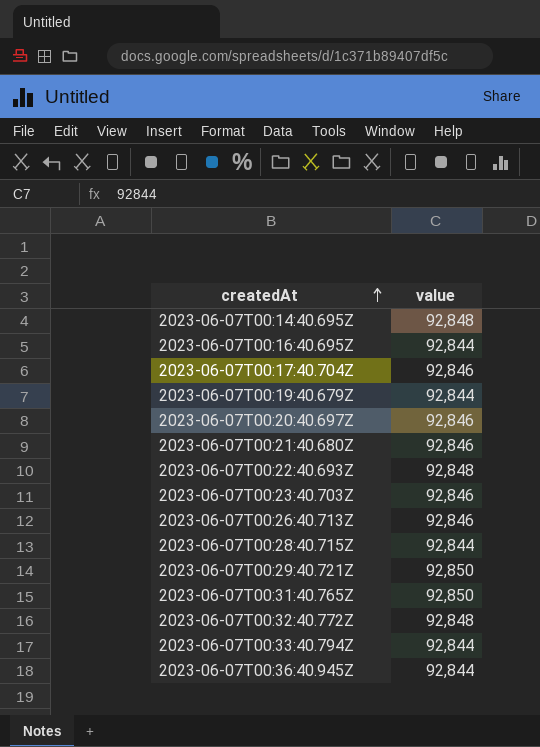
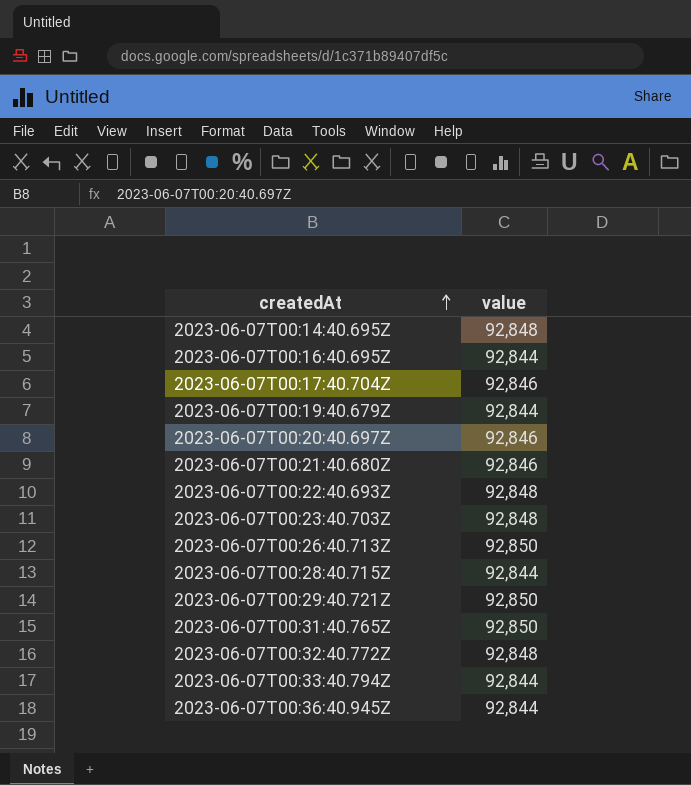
2023-06-07T00:23:40.703Z | value: 92,846 -> 92,848
2023-06-07T00:26:40.713Z | value: 92,846 -> 92,850

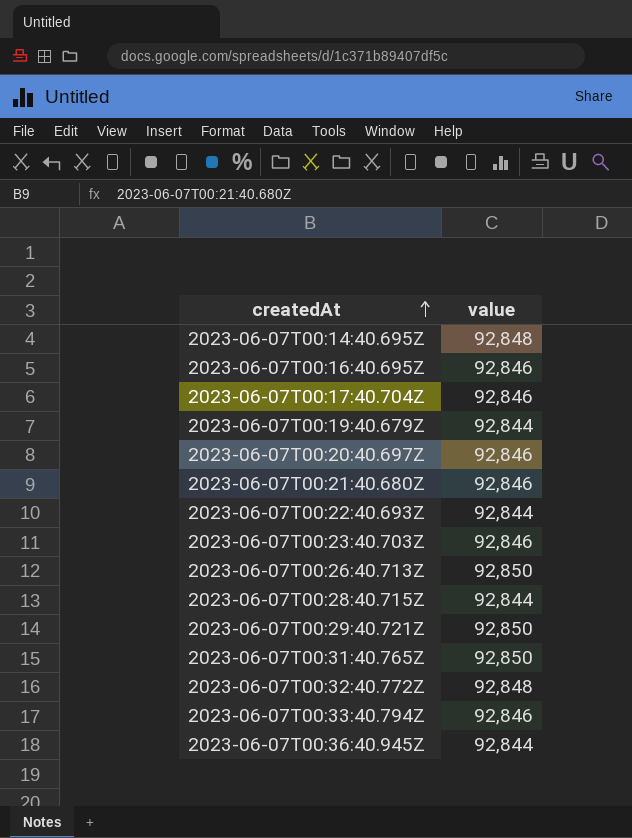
2023-06-07T00:16:40.695Z | value: 92,844 -> 92,846
2023-06-07T00:22:40.693Z | value: 92,848 -> 92,844
2023-06-07T00:23:40.703Z | value: 92,848 -> 92,846
2023-06-07T00:33:40.794Z | value: 92,844 -> 92,846

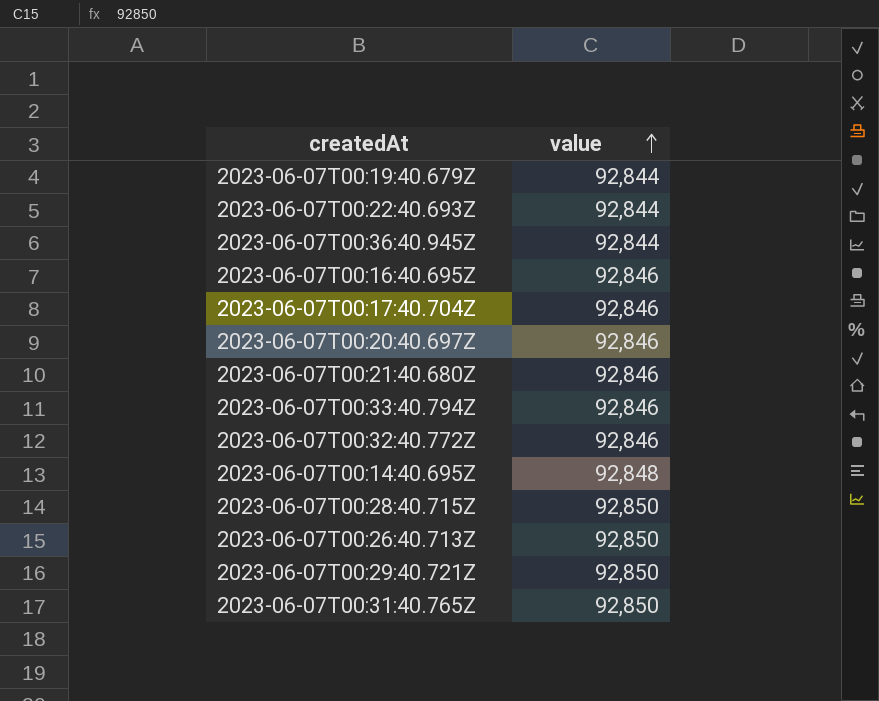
row order: createdAt ascending -> value ascending
row 2023-06-07T00:23:40.703Z: 92,846 -> none
2023-06-07T00:32:40.772Z | value: 92,848 -> 92,846
2023-06-07T00:28:40.715Z | value: 92,844 -> 92,850

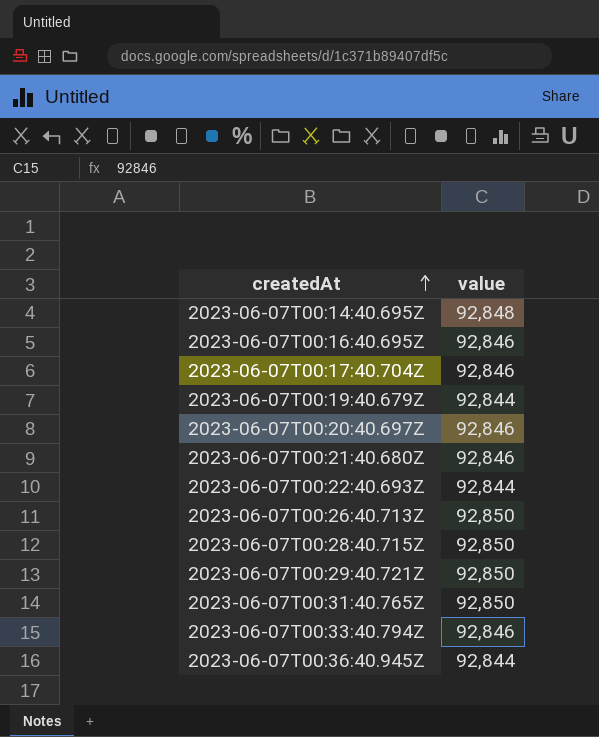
row order: value ascending -> createdAt ascending
row 2023-06-07T00:32:40.772Z: 92,846 -> none

